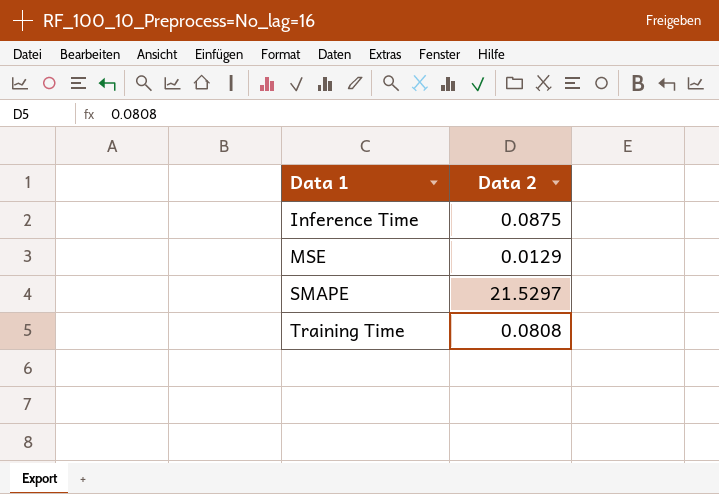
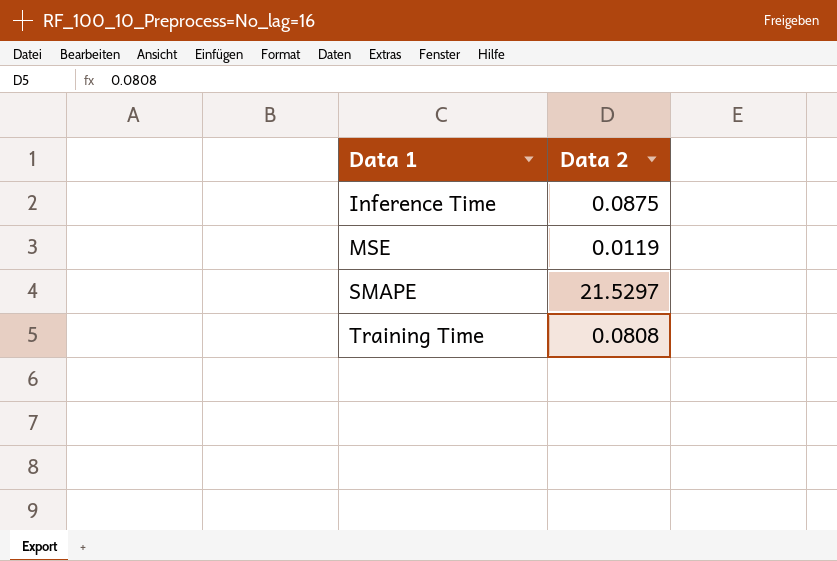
MSE | Data 2: 0.0129 -> 0.0119

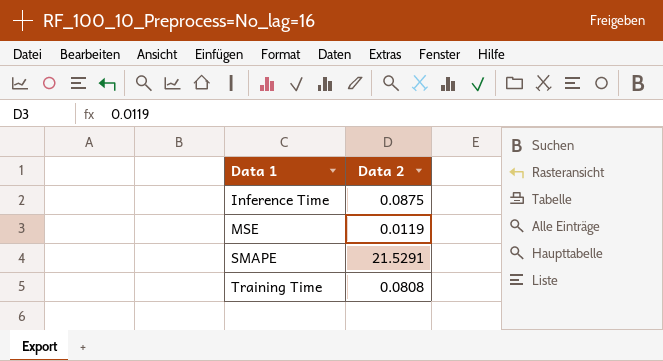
SMAPE | Data 2: 21.5297 -> 21.5291

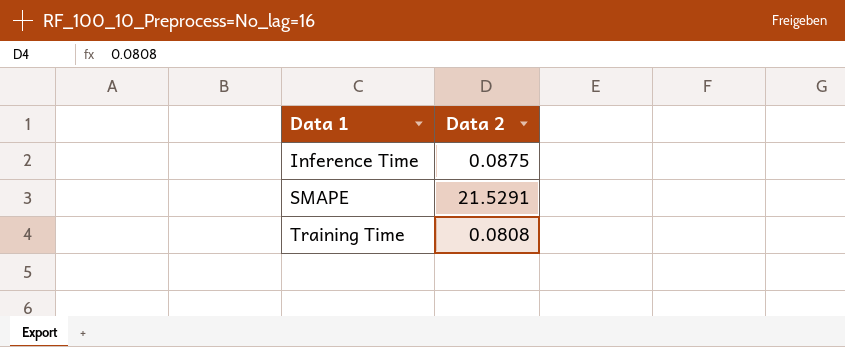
row MSE: 0.0119 -> none

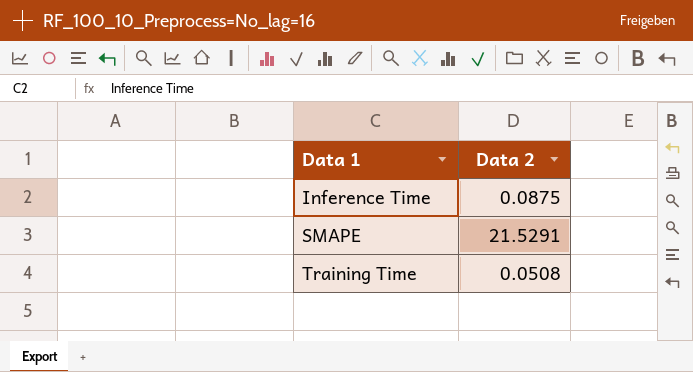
Training Time | Data 2: 0.0808 -> 0.0508

